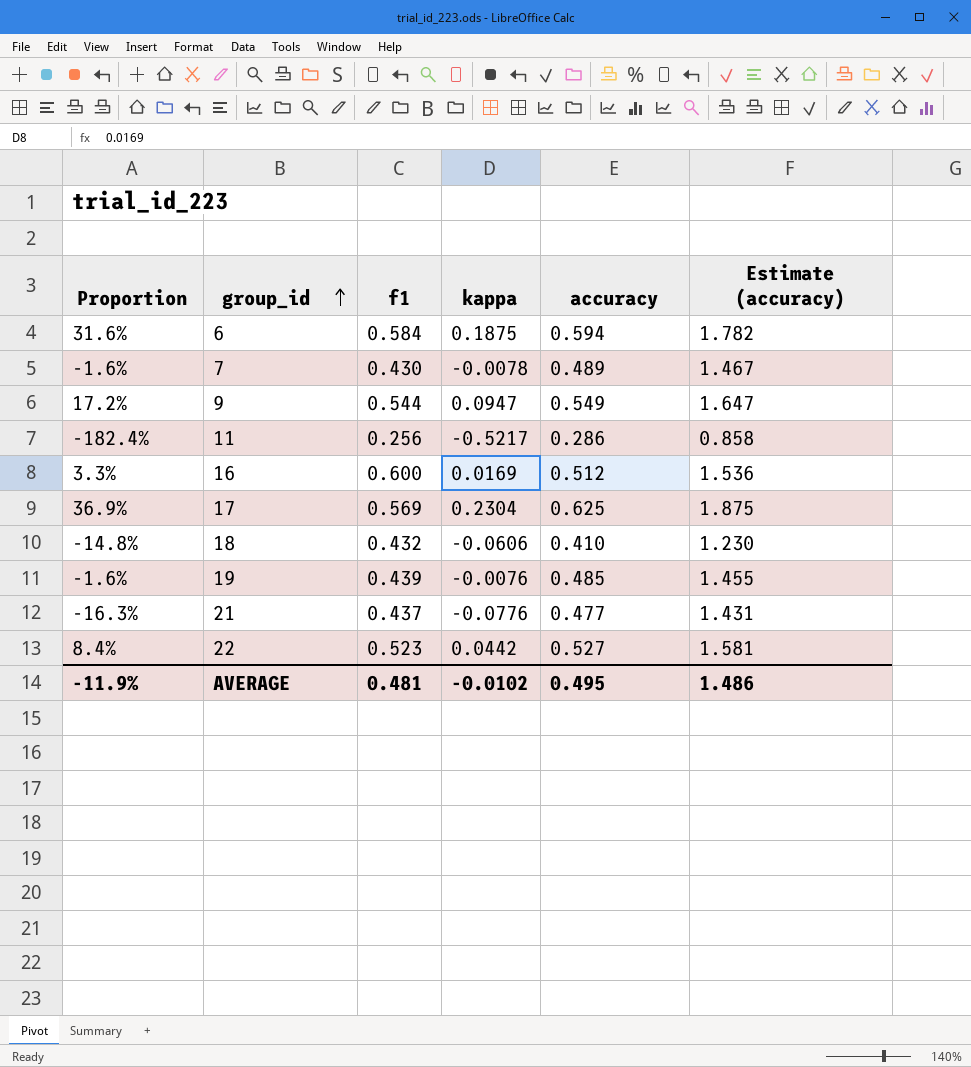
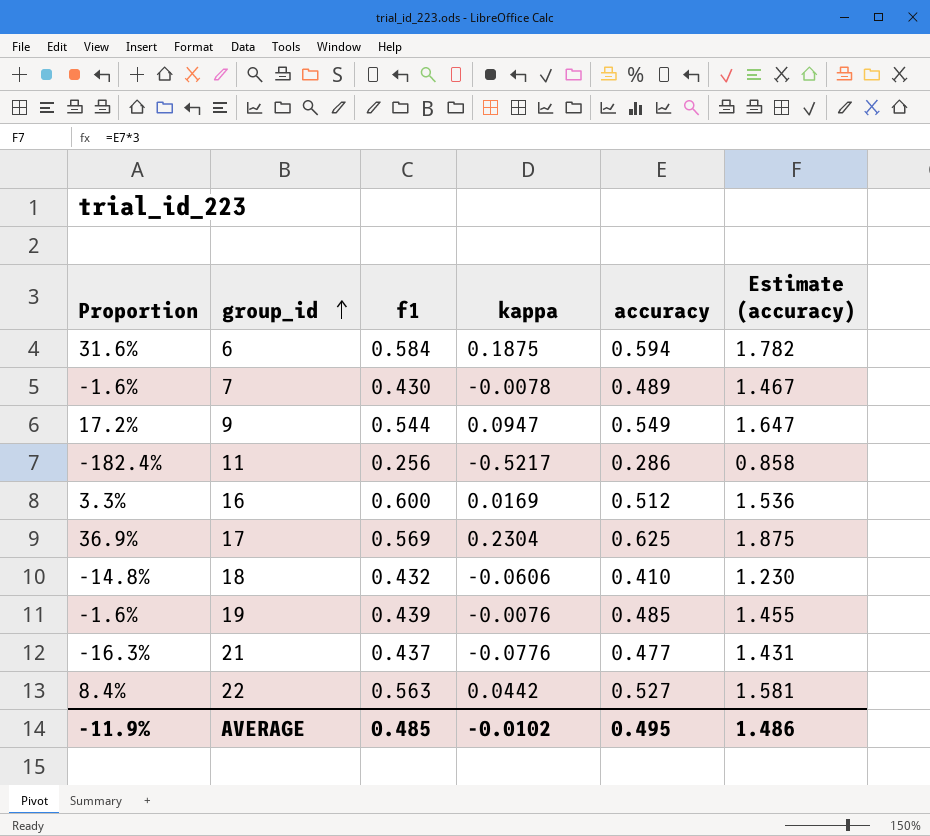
22 | f1: 0.523 -> 0.563
AVERAGE | f1: 0.481 -> 0.485

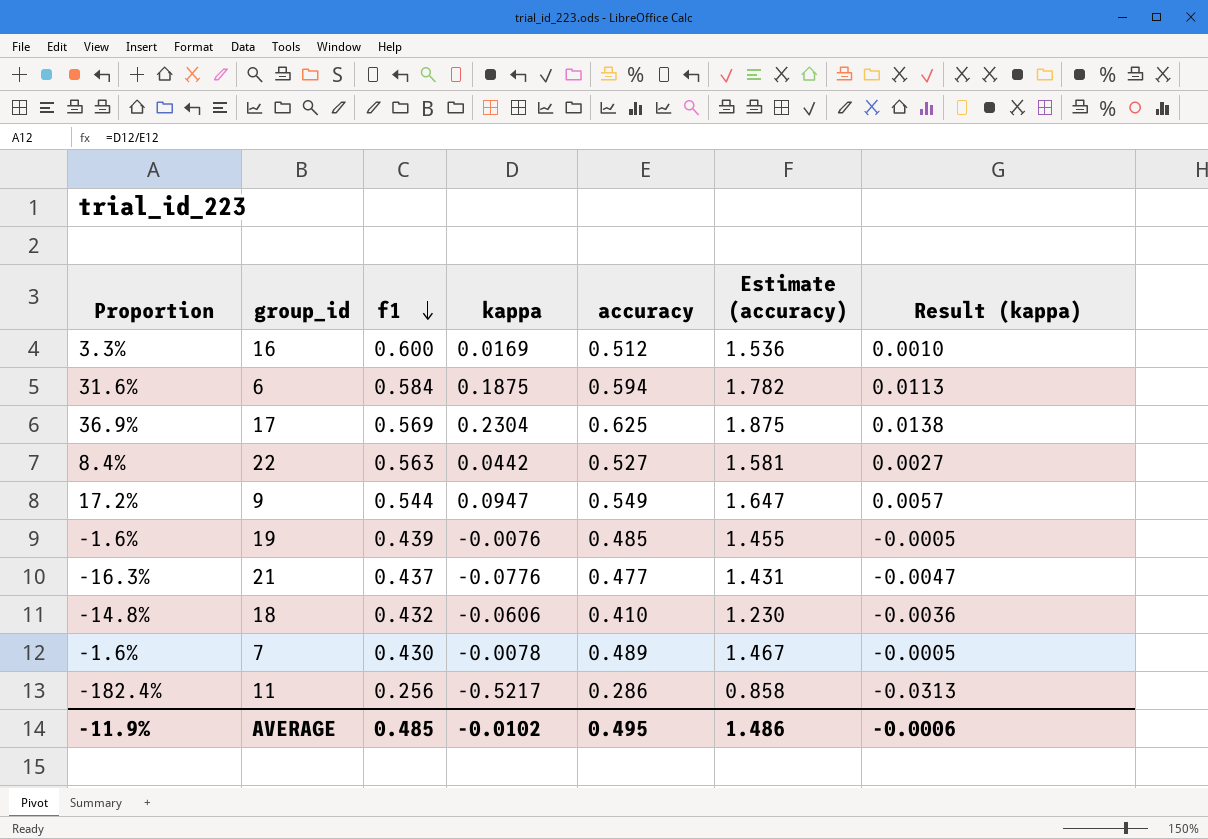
row order: group_id ascending -> f1 descending
column Result (kappa) | formula: none -> [kappa] * 0.06

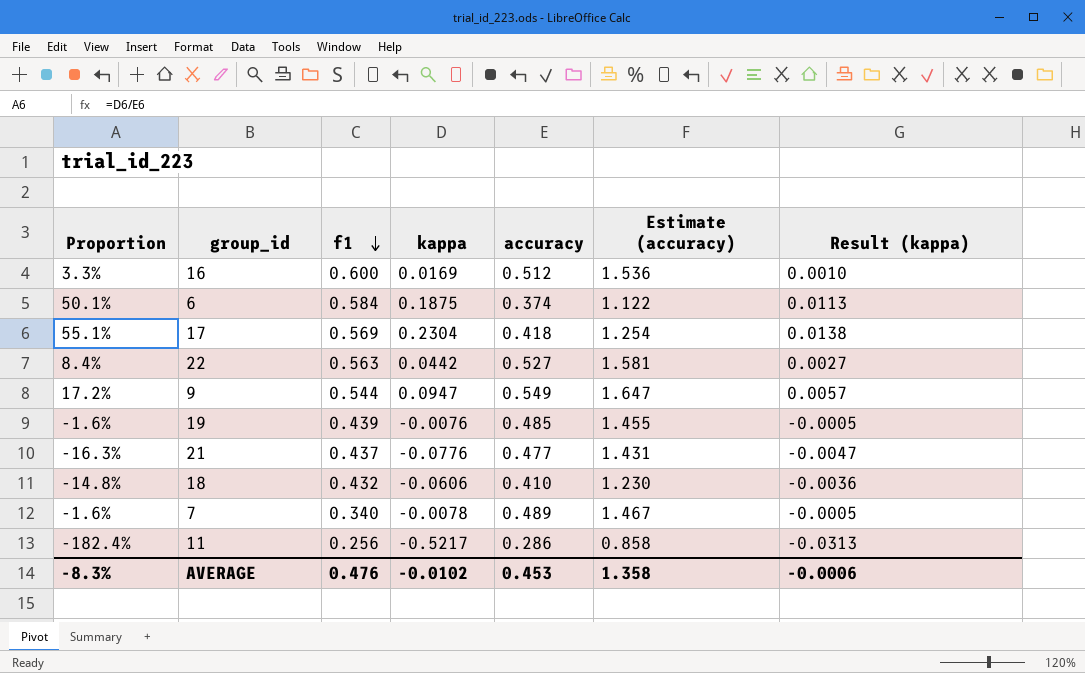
6 | Proportion: 31.6% -> 50.1%
6 | accuracy: 0.594 -> 0.374
6 | Estimate (accuracy): 1.782 -> 1.122
17 | Proportion: 36.9% -> 55.1%
17 | accuracy: 0.625 -> 0.418
17 | Estimate (accuracy): 1.875 -> 1.254
7 | f1: 0.430 -> 0.340
AVERAGE | Proportion: -11.9% -> -8.3%
AVERAGE | f1: 0.485 -> 0.476
AVERAGE | accuracy: 0.495 -> 0.453
AVERAGE | Estimate (accuracy): 1.486 -> 1.358

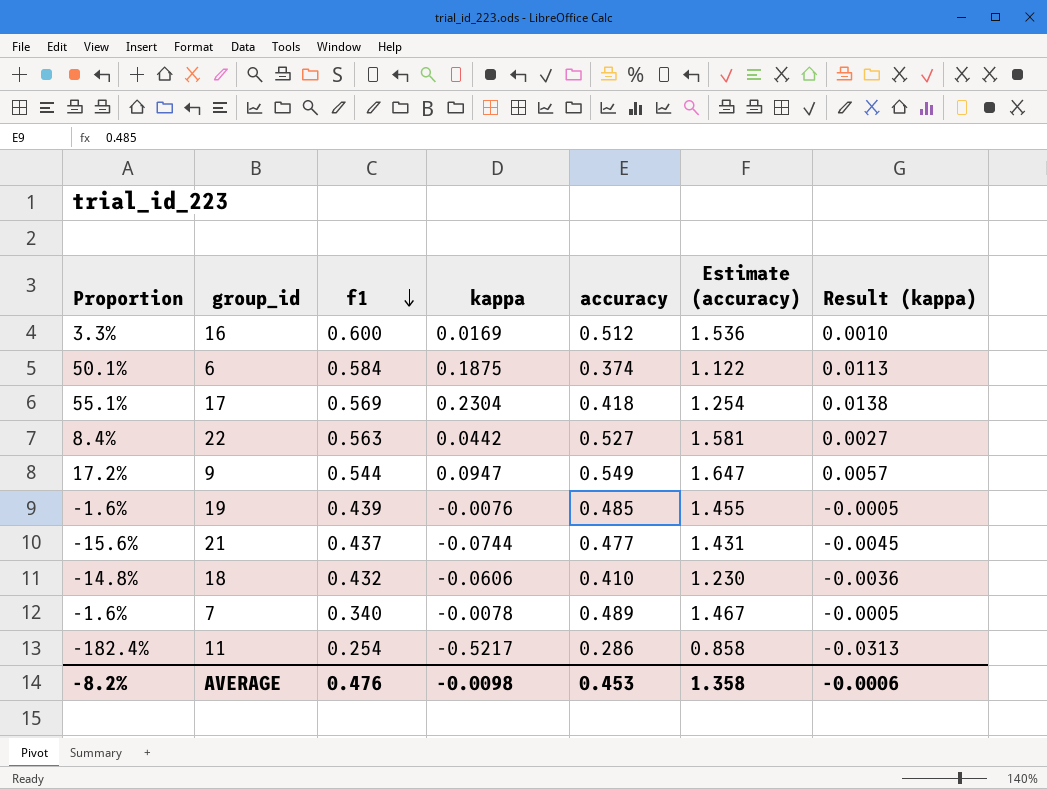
21 | Proportion: -16.3% -> -15.6%
21 | kappa: -0.0776 -> -0.0744
21 | Result (kappa): -0.0047 -> -0.0045
11 | f1: 0.256 -> 0.254
AVERAGE | Proportion: -8.3% -> -8.2%
AVERAGE | kappa: -0.0102 -> -0.0098

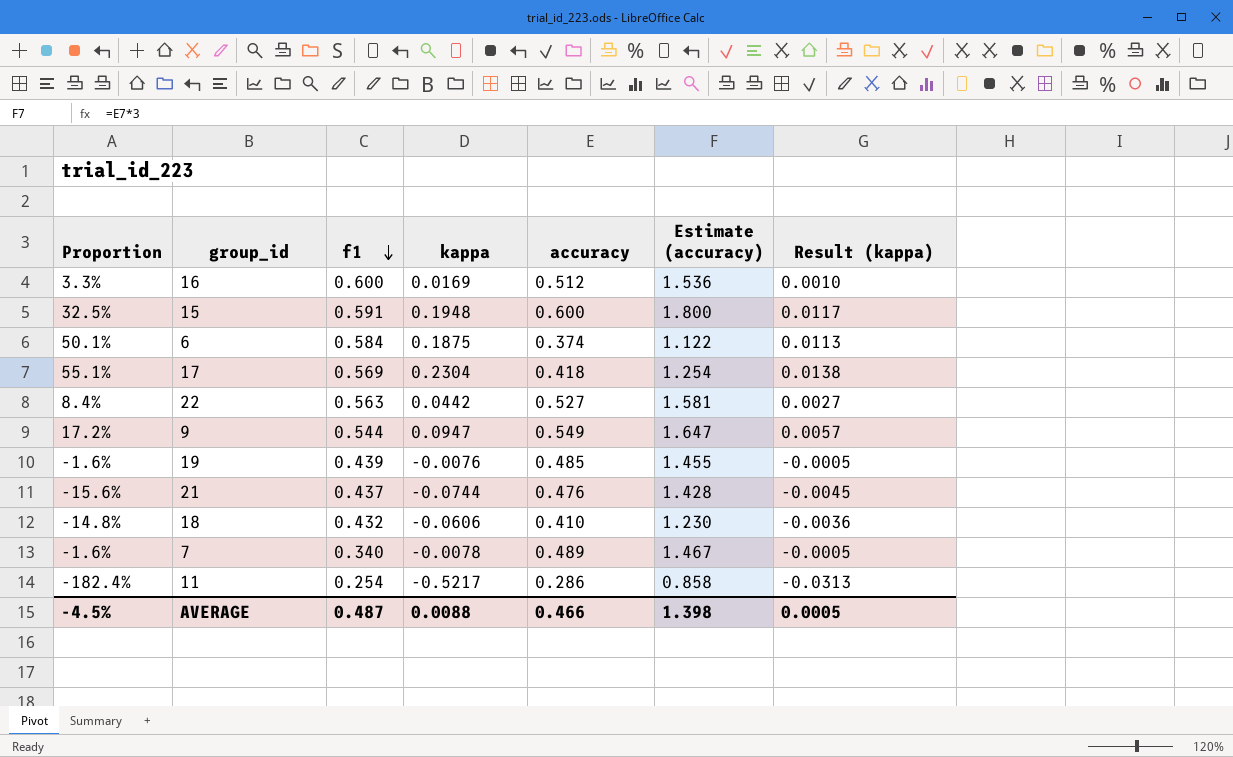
row 15: none -> 32.5% | 0.591 | 0.1948 | 0.600 | 1.800 | 0.0117
21 | accuracy: 0.477 -> 0.476
21 | Estimate (accuracy): 1.431 -> 1.428
AVERAGE | Proportion: -8.2% -> -4.5%
AVERAGE | f1: 0.476 -> 0.487
AVERAGE | kappa: -0.0098 -> 0.0088
AVERAGE | accuracy: 0.453 -> 0.466
AVERAGE | Estimate (accuracy): 1.358 -> 1.398
AVERAGE | Result (kappa): -0.0006 -> 0.0005

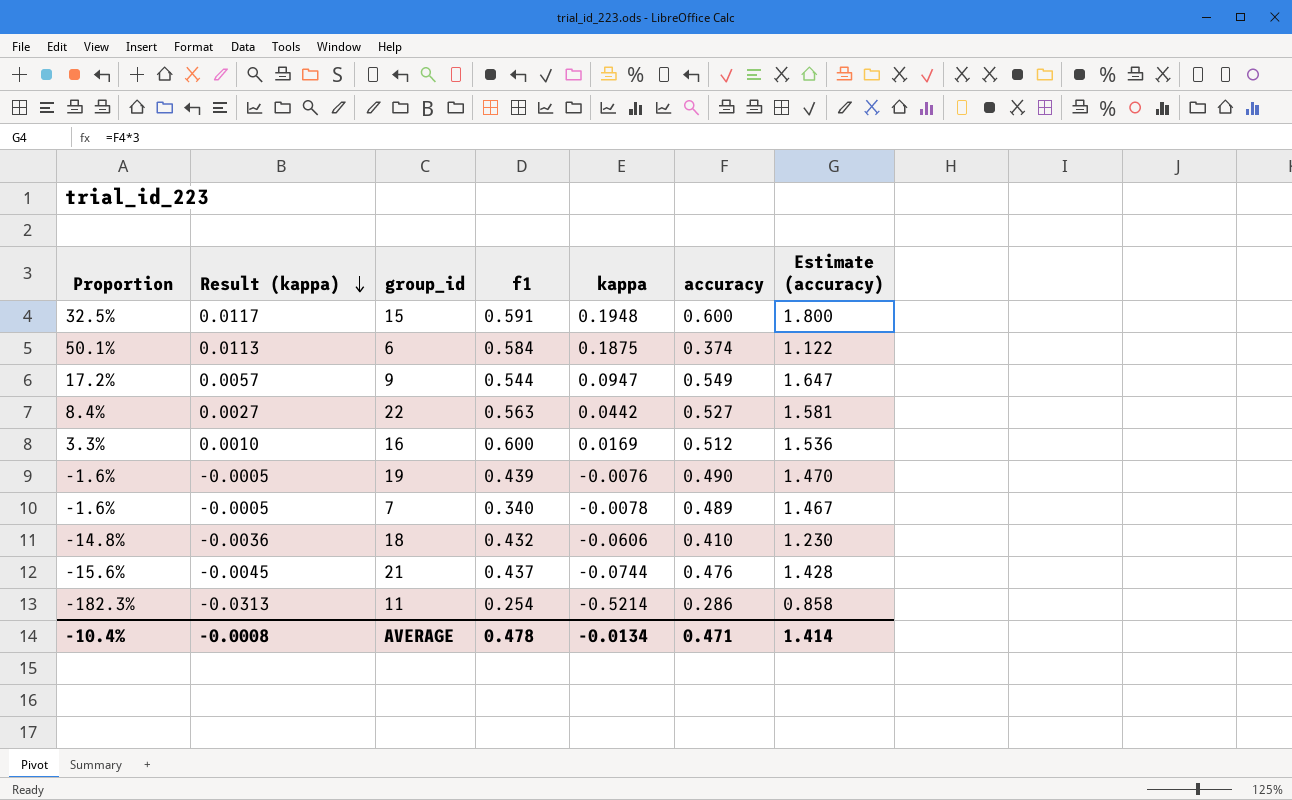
row order: f1 descending -> Result (kappa) descending
column Result (kappa) | position: 7 -> 2
row 17: 55.1% | 0.569 | 0.2304 | 0.418 | 1.254 | 0.0138 -> none
19 | accuracy: 0.485 -> 0.490
19 | Estimate (accuracy): 1.455 -> 1.470
11 | Proportion: -182.4% -> -182.3%
11 | kappa: -0.5217 -> -0.5214
AVERAGE | Proportion: -4.5% -> -10.4%
AVERAGE | Result (kappa): 0.0005 -> -0.0008
AVERAGE | f1: 0.487 -> 0.478
AVERAGE | kappa: 0.0088 -> -0.0134
AVERAGE | accuracy: 0.466 -> 0.471
AVERAGE | Estimate (accuracy): 1.398 -> 1.414

